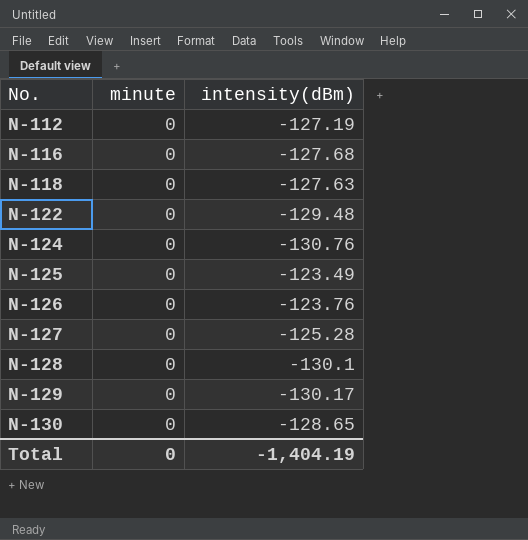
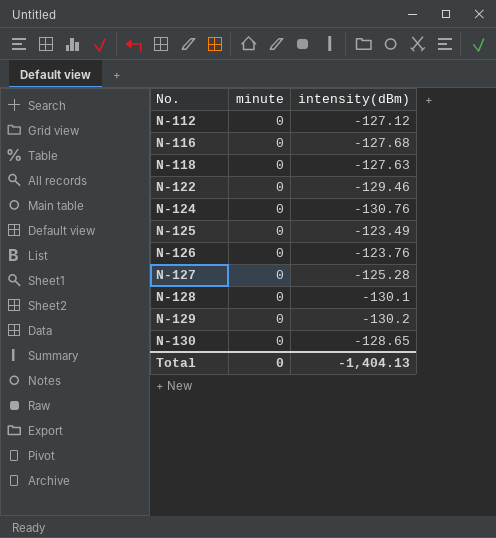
N-112 | intensity(dBm): -127.19 -> -127.12
N-122 | intensity(dBm): -129.48 -> -129.46
N-129 | intensity(dBm): -130.17 -> -130.2
Total | intensity(dBm): -1,404.19 -> -1,404.13

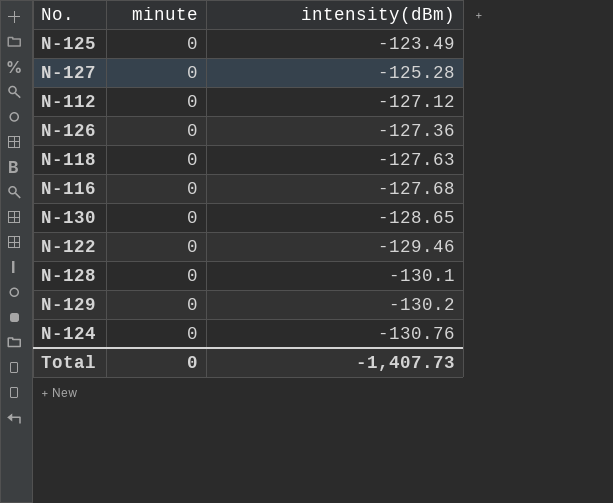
row order: No. ascending -> intensity(dBm) descending
N-126 | intensity(dBm): -123.76 -> -127.36
Total | intensity(dBm): -1,404.13 -> -1,407.73

